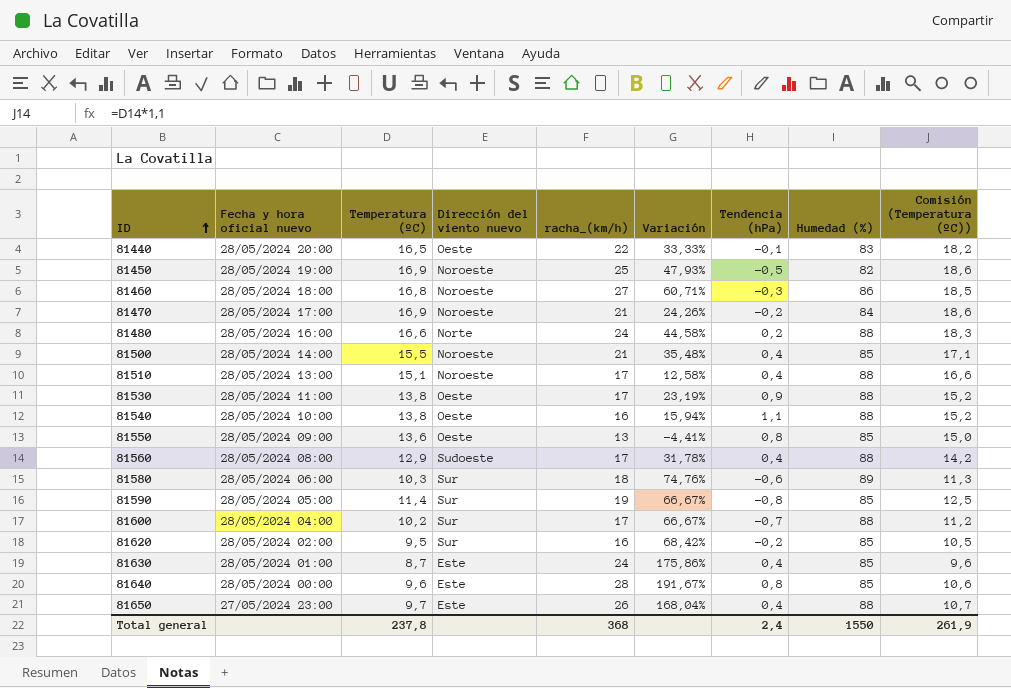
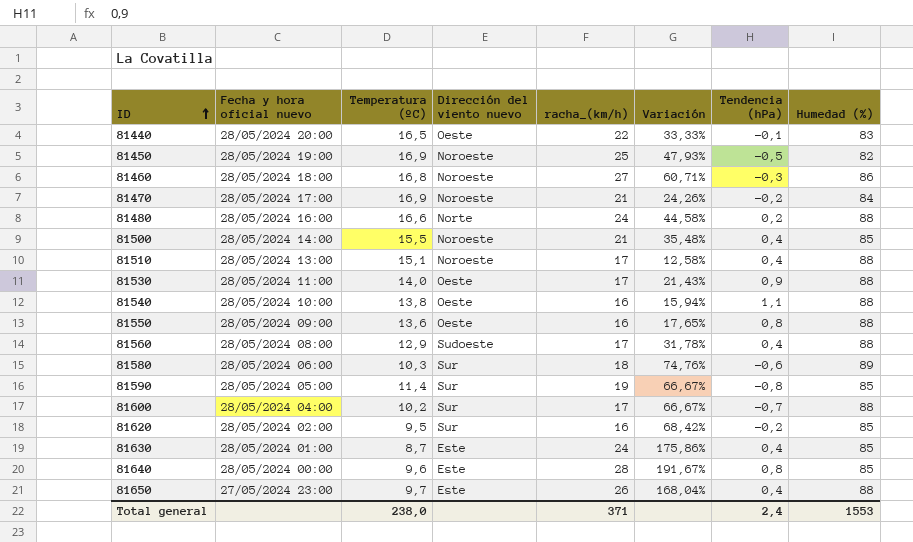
column Comisión (Temperatura (ºC)) | formula: [Temperatura (ºC)] * 1,1 -> none
81530 | Temperatura (ºC): 13,8 -> 14,0
81530 | Variación: 23,19% -> 21,43%
81550 | racha_(km/h): 13 -> 16
81550 | Variación: -4,41% -> 17,65%
81550 | Humedad (%): 85 -> 88
Total general | Temperatura (ºC): 237,8 -> 238,0
Total general | racha_(km/h): 368 -> 371
Total general | Humedad (%): 1550 -> 1553

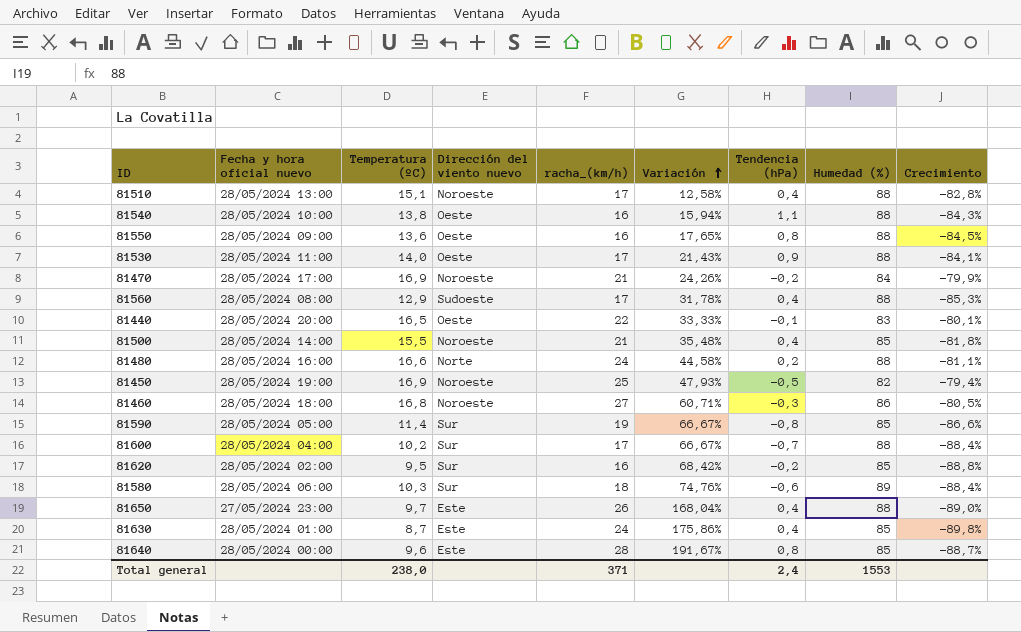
row order: ID ascending -> Variación ascending
column Crecimiento | formula: none -> ([Temperatura (ºC)] - [Humedad (%)]) / [Humedad (%)]

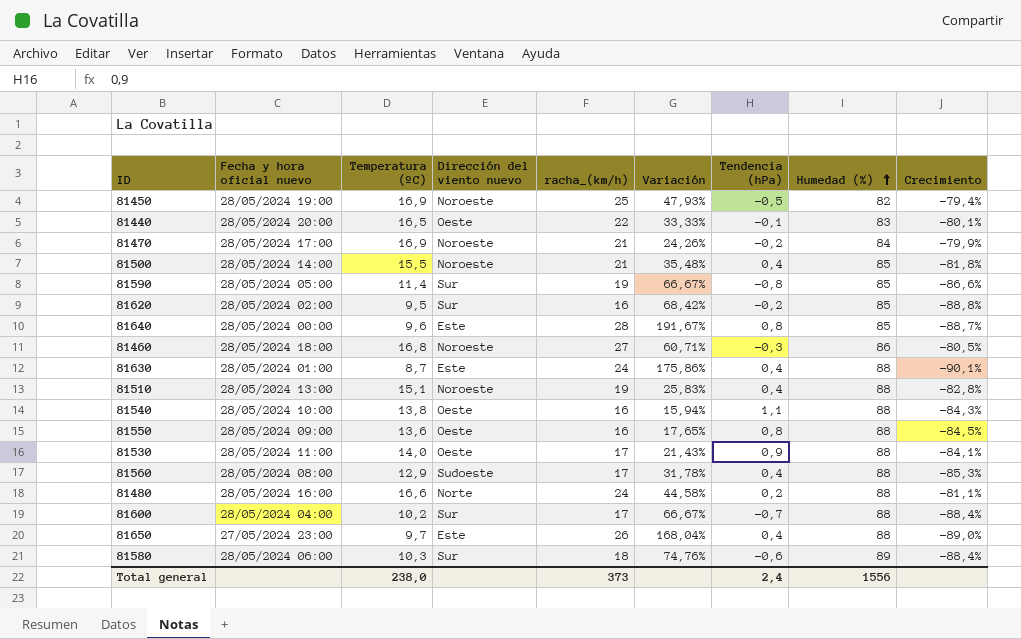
row order: Variación ascending -> Humedad (%) ascending
81630 | Humedad (%): 85 -> 88
81630 | Crecimiento: -89,8% -> -90,1%
81510 | racha_(km/h): 17 -> 19
81510 | Variación: 12,58% -> 25,83%
Total general | racha_(km/h): 371 -> 373
Total general | Humedad (%): 1553 -> 1556

